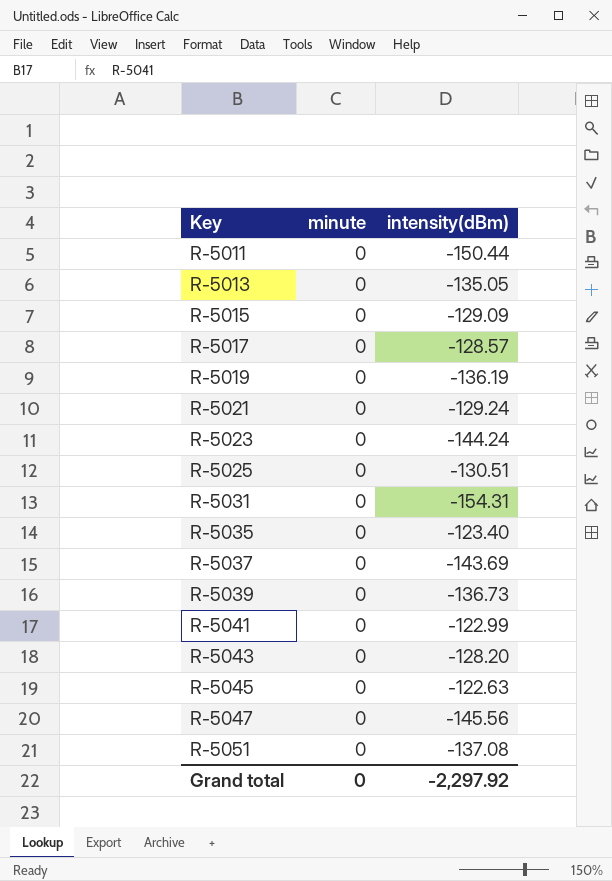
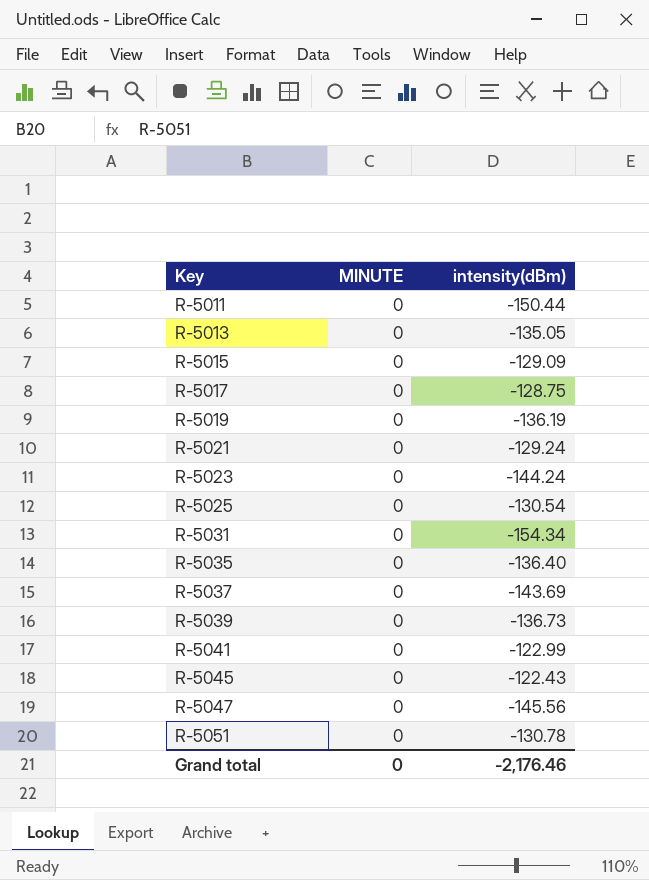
column name: minute -> MINUTE
row R-5043: 0 | -128.20 -> none
R-5017 | intensity(dBm): -128.57 -> -128.75
R-5025 | intensity(dBm): -130.51 -> -130.54
R-5031 | intensity(dBm): -154.31 -> -154.34
R-5035 | intensity(dBm): -123.40 -> -136.40
R-5045 | intensity(dBm): -122.63 -> -122.43
R-5051 | intensity(dBm): -137.08 -> -130.78
Grand total | intensity(dBm): -2,297.92 -> -2,176.46

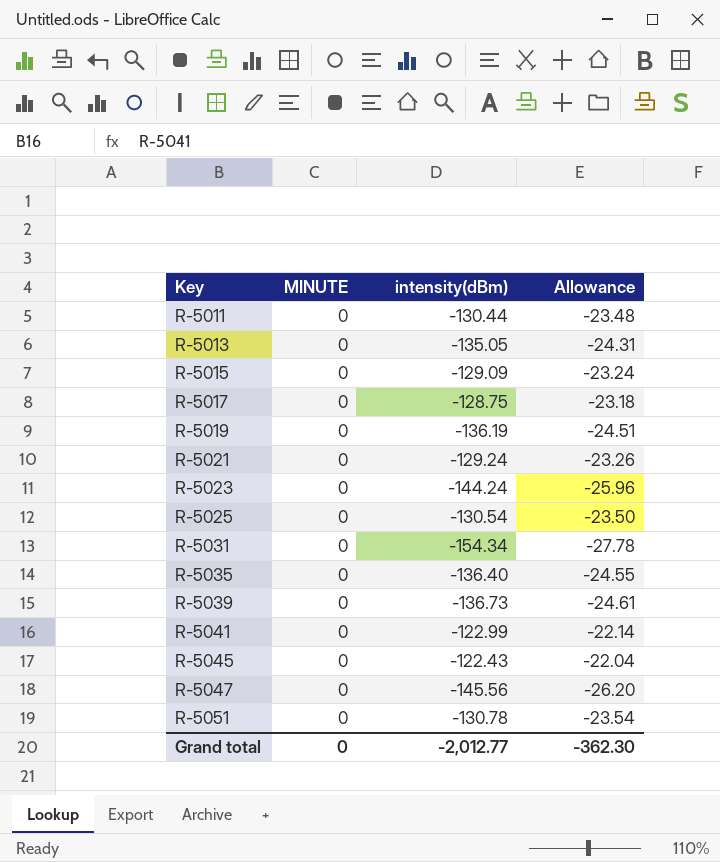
column Allowance | formula: none -> [intensity(dBm)] * 0.18
row R-5037: 0 | -143.69 -> none
R-5011 | intensity(dBm): -150.44 -> -130.44
Grand total | intensity(dBm): -2,176.46 -> -2,012.77

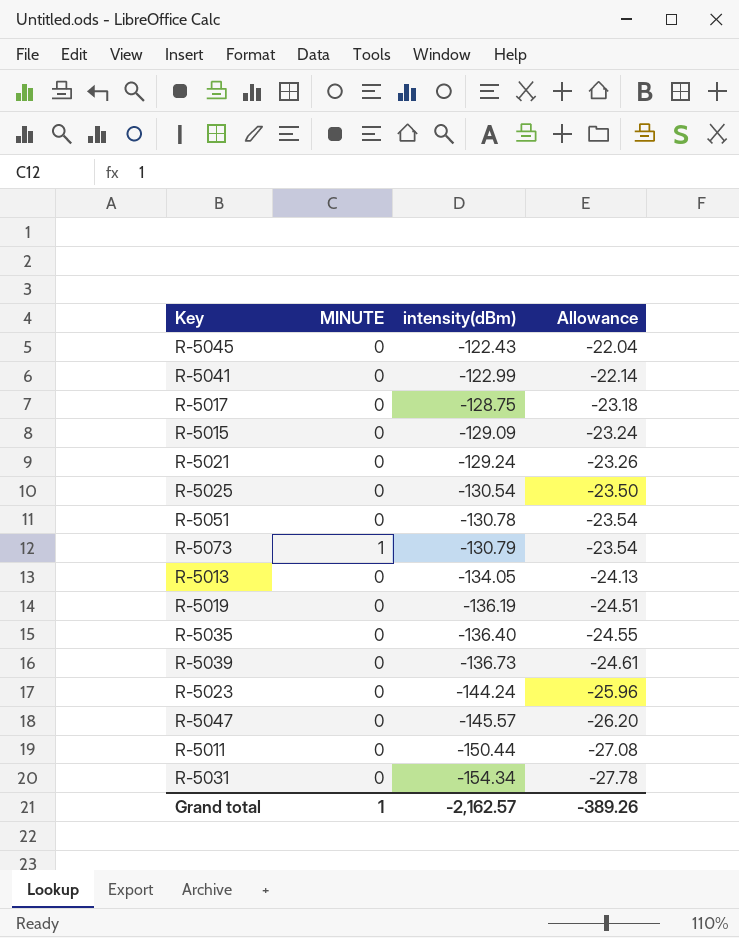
row order: Key ascending -> intensity(dBm) descending
row R-5073: none -> 1 | -130.79 | -23.54
R-5013 | intensity(dBm): -135.05 -> -134.05
R-5013 | Allowance: -24.31 -> -24.13
R-5047 | intensity(dBm): -145.56 -> -145.57
R-5011 | intensity(dBm): -130.44 -> -150.44
R-5011 | Allowance: -23.48 -> -27.08
Grand total | MINUTE: 0 -> 1
Grand total | intensity(dBm): -2,012.77 -> -2,162.57
Grand total | Allowance: -362.30 -> -389.26

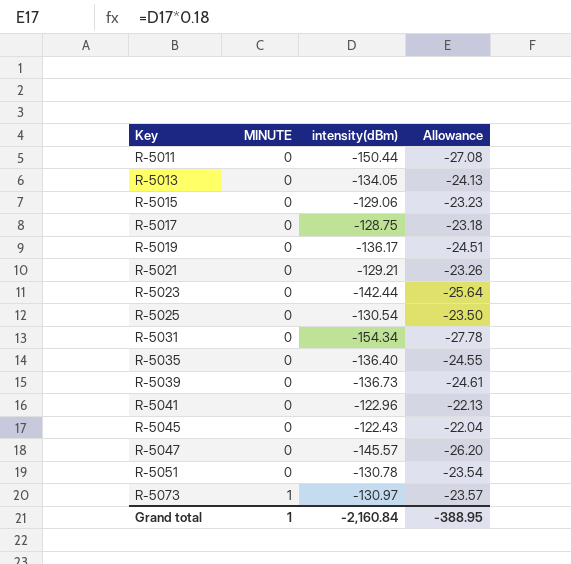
row order: intensity(dBm) descending -> Key ascending
R-5015 | intensity(dBm): -129.09 -> -129.06
R-5015 | Allowance: -23.24 -> -23.23
R-5019 | intensity(dBm): -136.19 -> -136.17
R-5021 | intensity(dBm): -129.24 -> -129.21
R-5023 | intensity(dBm): -144.24 -> -142.44
R-5023 | Allowance: -25.96 -> -25.64
R-5041 | intensity(dBm): -122.99 -> -122.96
R-5041 | Allowance: -22.14 -> -22.13
R-5073 | intensity(dBm): -130.79 -> -130.97
R-5073 | Allowance: -23.54 -> -23.57
Grand total | intensity(dBm): -2,162.57 -> -2,160.84
Grand total | Allowance: -389.26 -> -388.95

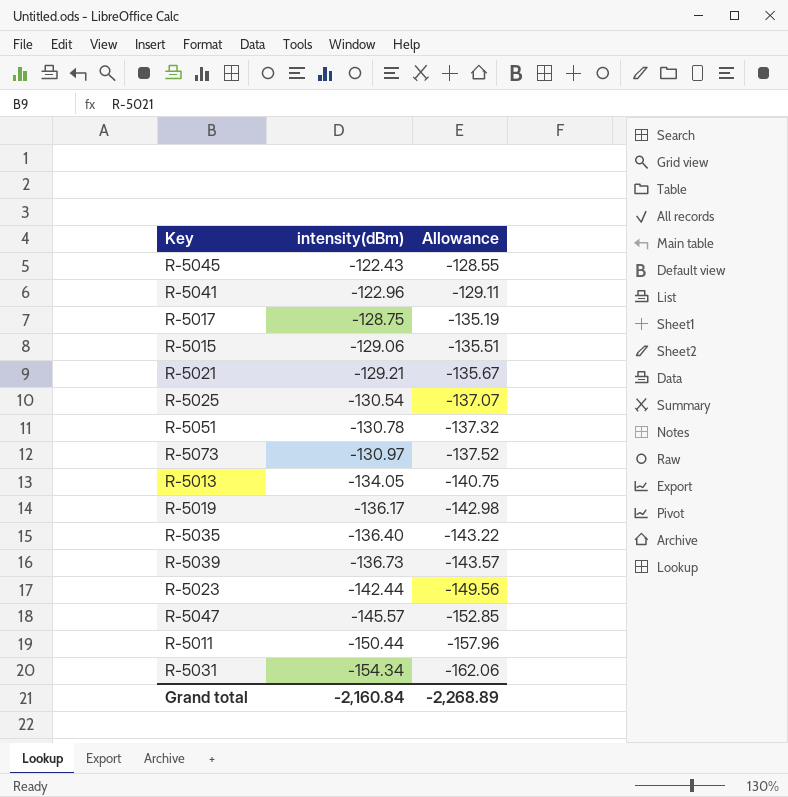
row order: Key ascending -> intensity(dBm) descending
column MINUTE | position: 2 -> none
column Allowance | formula: [intensity(dBm)] * 0.18 -> [intensity(dBm)] * 1.05
Grand total | Allowance: -388.95 -> -2,268.89

